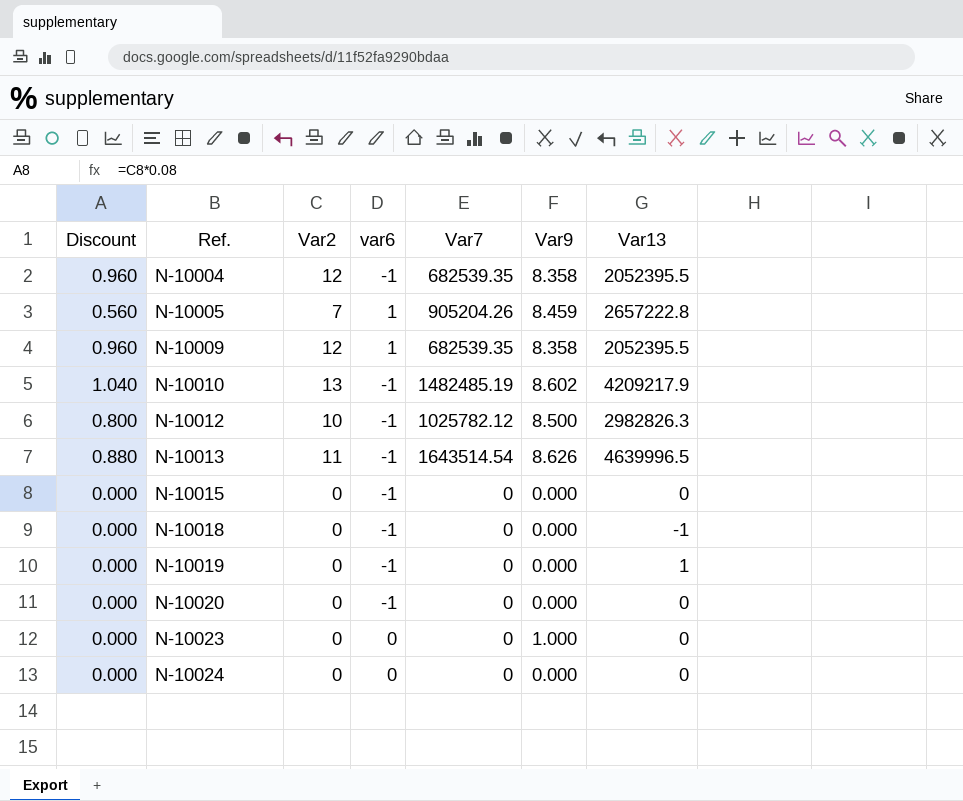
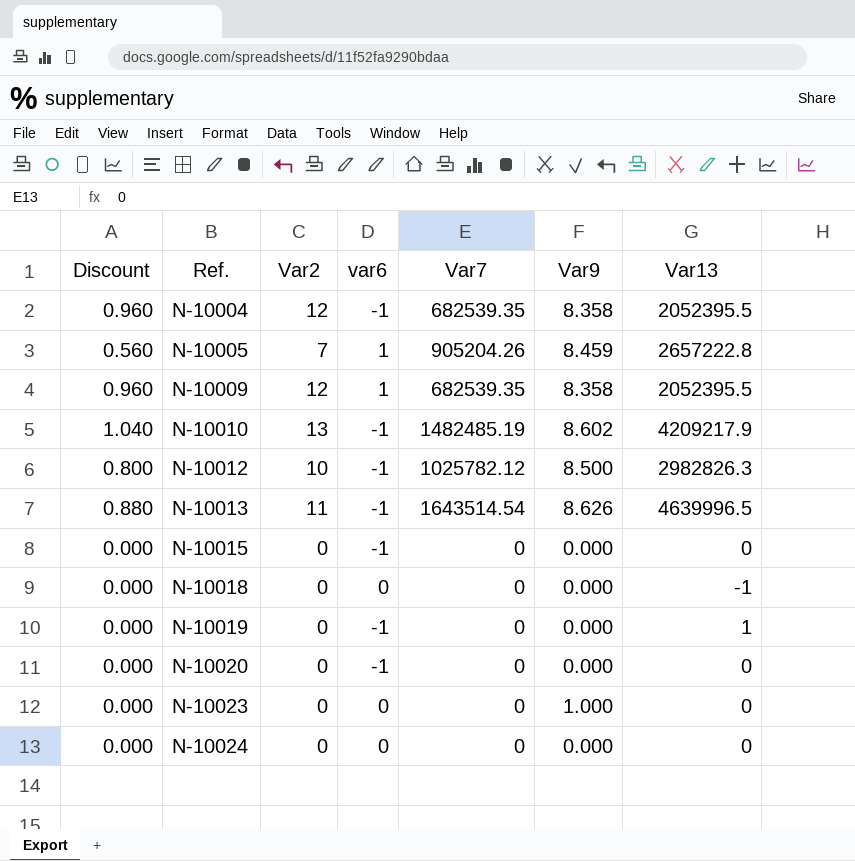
N-10018 | var6: -1 -> 0

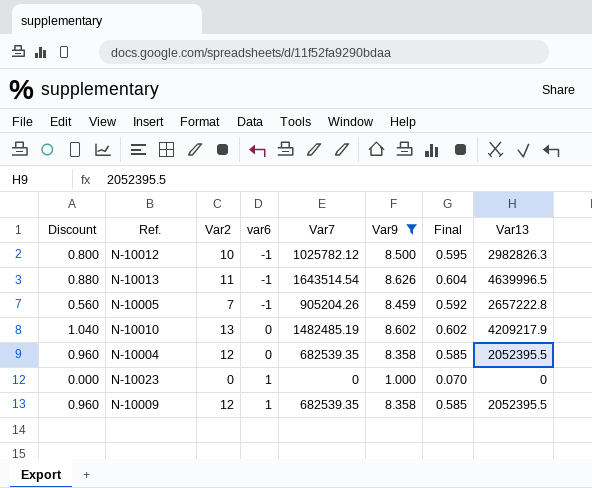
filter: none -> Var9 != 0.000
row order: Ref. ascending -> var6 ascending
column Final | formula: none -> [Var9] * 0.07
N-10005 | var6: 1 -> -1
N-10010 | var6: -1 -> 0
N-10004 | var6: -1 -> 0
N-10023 | var6: 0 -> 1

